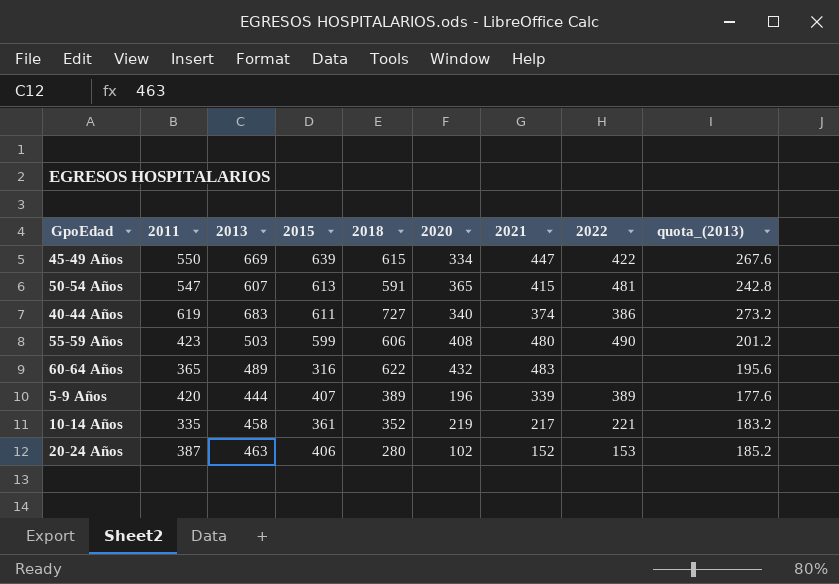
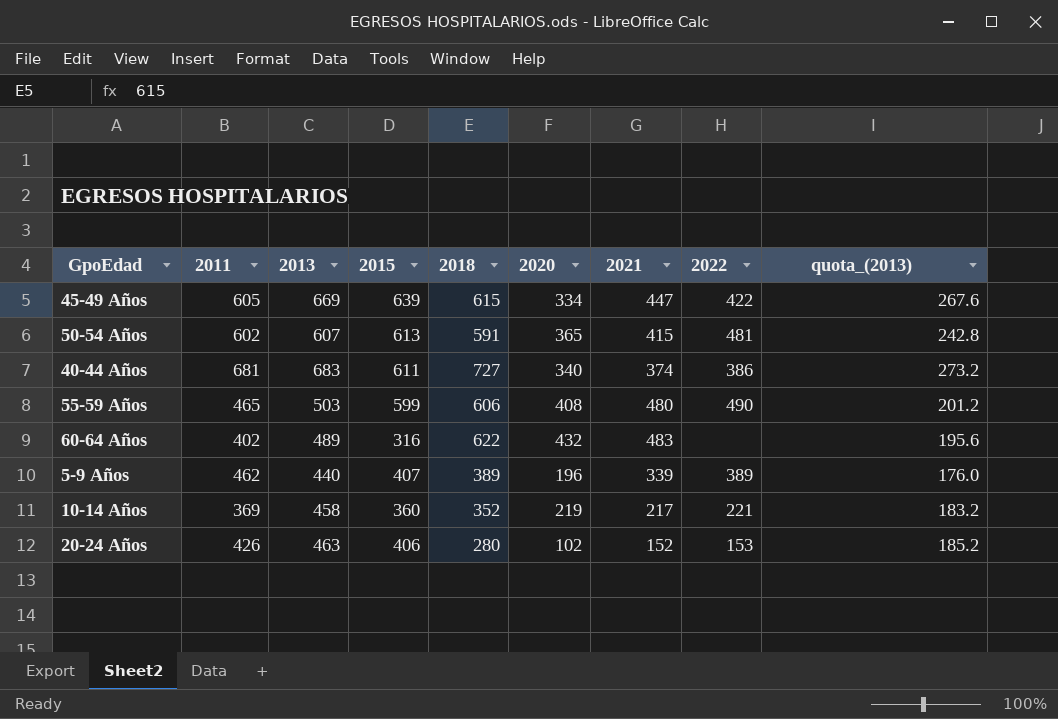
45-49 Años | 2011: 550 -> 605
50-54 Años | 2011: 547 -> 602
40-44 Años | 2011: 619 -> 681
55-59 Años | 2011: 423 -> 465
60-64 Años | 2011: 365 -> 402
5-9 Años | 2011: 420 -> 462
5-9 Años | 2013: 444 -> 440
5-9 Años | quota_(2013): 177.6 -> 176.0
10-14 Años | 2011: 335 -> 369
10-14 Años | 2015: 361 -> 360
20-24 Años | 2011: 387 -> 426

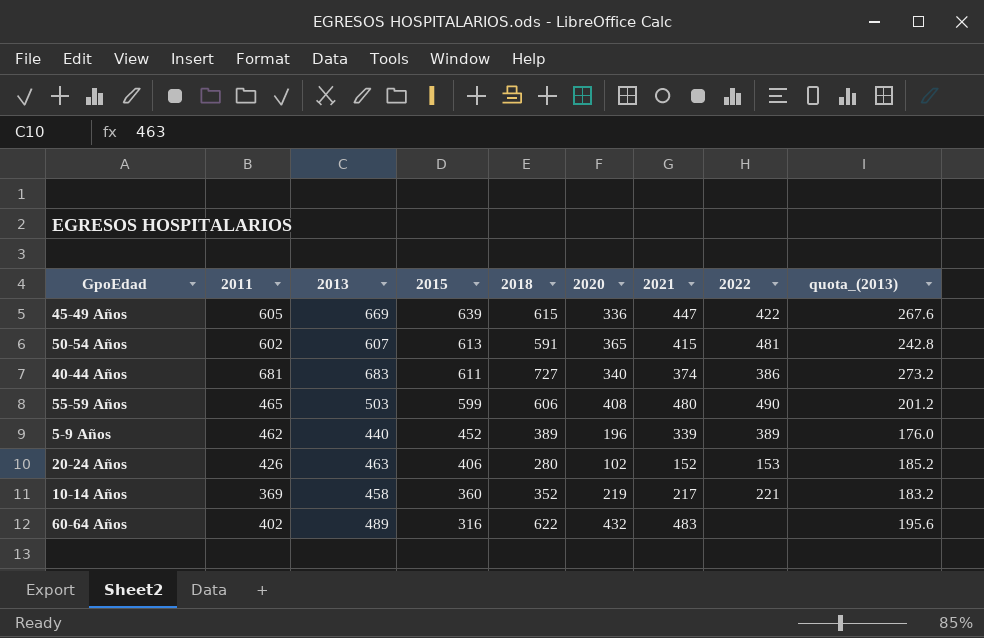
row order: none -> 2015 descending
45-49 Años | 2020: 334 -> 336
5-9 Años | 2015: 407 -> 452

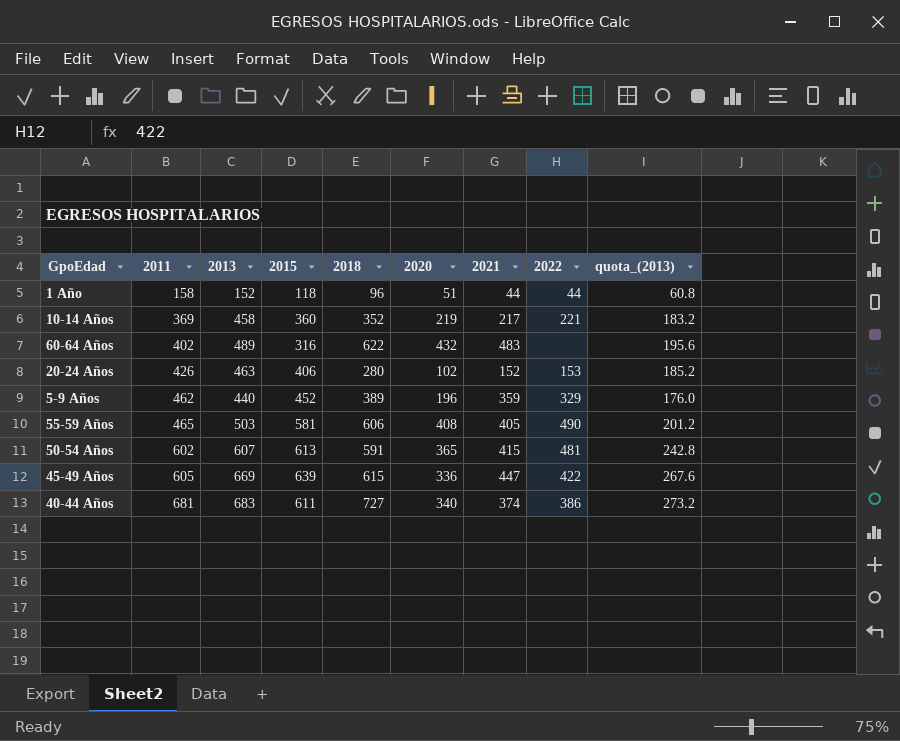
row order: 2015 descending -> 2011 ascending
row 1 Año: none -> 158 | 152 | 118 | 96 | 51 | 44 | 44 | 60.8
5-9 Años | 2021: 339 -> 359
5-9 Años | 2022: 389 -> 329
55-59 Años | 2015: 599 -> 581
55-59 Años | 2021: 480 -> 405

